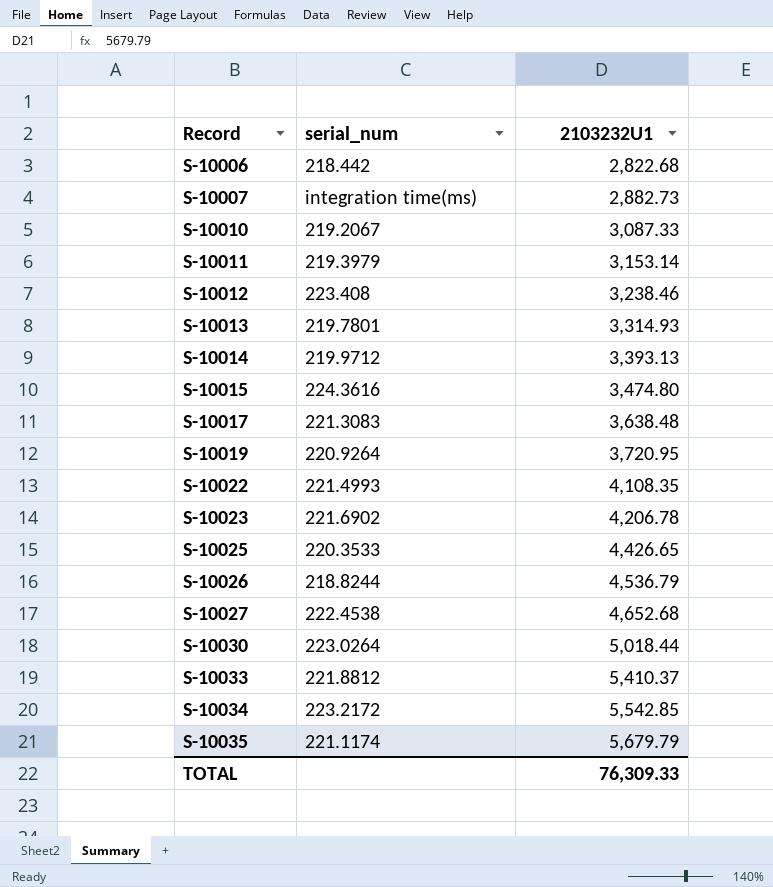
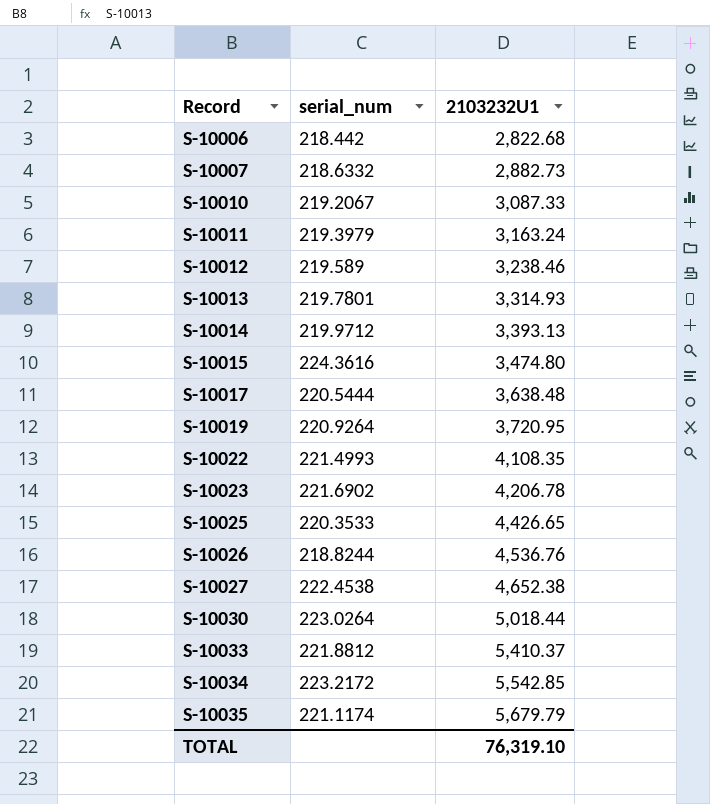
S-10007 | serial_num: integration time(ms) -> 218.6332
S-10011 | 2103232U1: 3,153.14 -> 3,163.24
S-10012 | serial_num: 223.408 -> 219.589
S-10017 | serial_num: 221.3083 -> 220.5444
S-10026 | 2103232U1: 4,536.79 -> 4,536.76
S-10027 | 2103232U1: 4,652.68 -> 4,652.38
TOTAL | 2103232U1: 76,309.33 -> 76,319.10

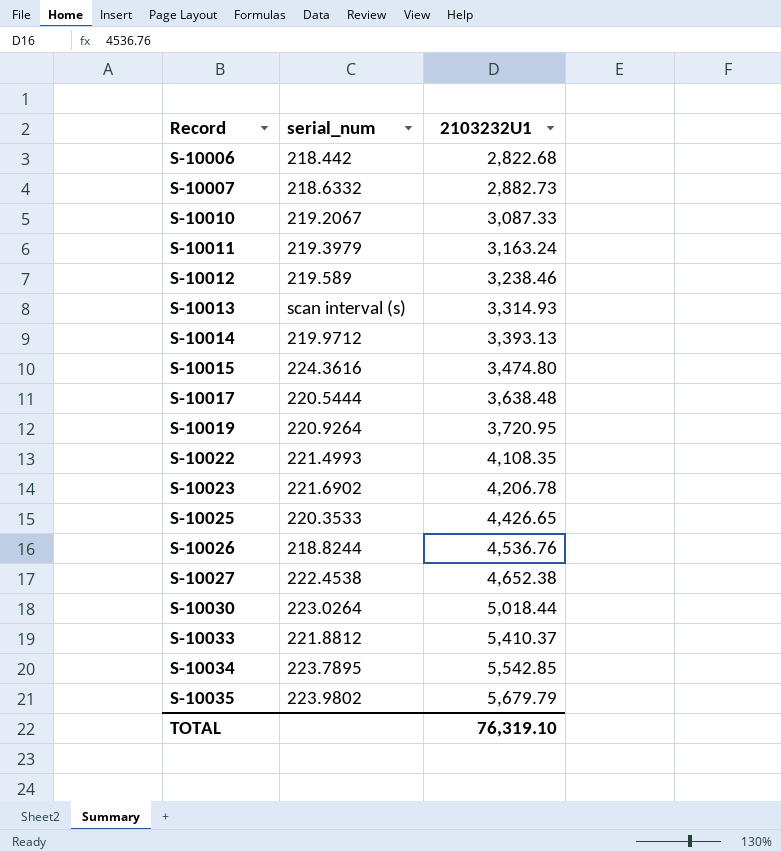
S-10013 | serial_num: 219.7801 -> scan interval (s)
S-10034 | serial_num: 223.2172 -> 223.7895
S-10035 | serial_num: 221.1174 -> 223.9802

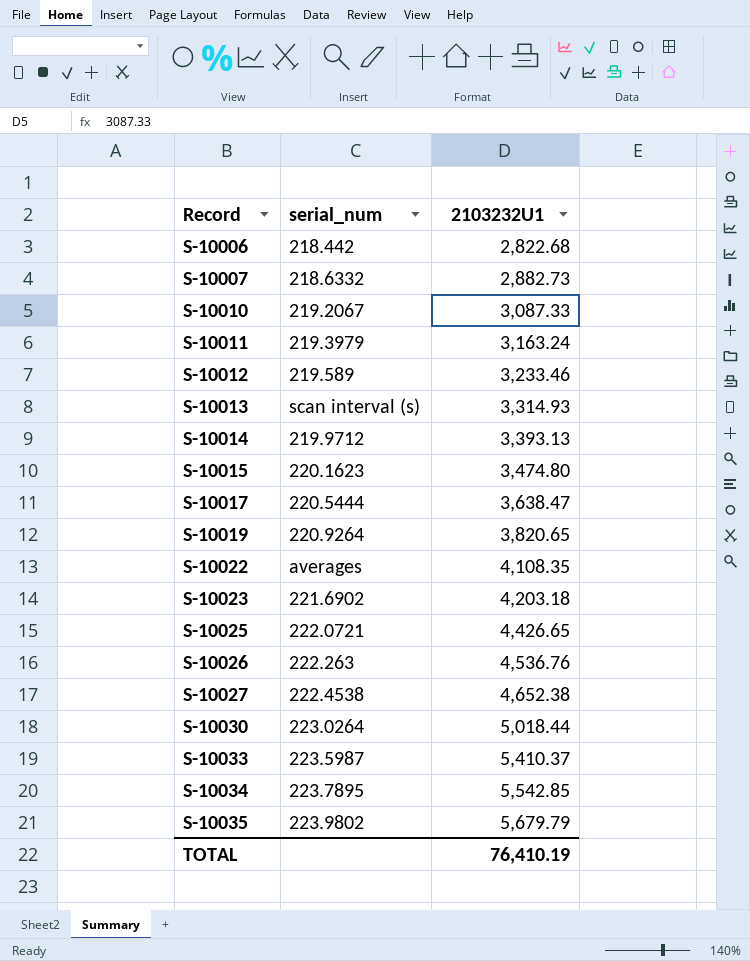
S-10012 | 2103232U1: 3,238.46 -> 3,233.46
S-10015 | serial_num: 224.3616 -> 220.1623
S-10017 | 2103232U1: 3,638.48 -> 3,638.47
S-10019 | 2103232U1: 3,720.95 -> 3,820.65
S-10022 | serial_num: 221.4993 -> averages
S-10023 | 2103232U1: 4,206.78 -> 4,203.18
S-10025 | serial_num: 220.3533 -> 222.0721
S-10026 | serial_num: 218.8244 -> 222.263
S-10033 | serial_num: 221.8812 -> 223.5987
TOTAL | 2103232U1: 76,319.10 -> 76,410.19

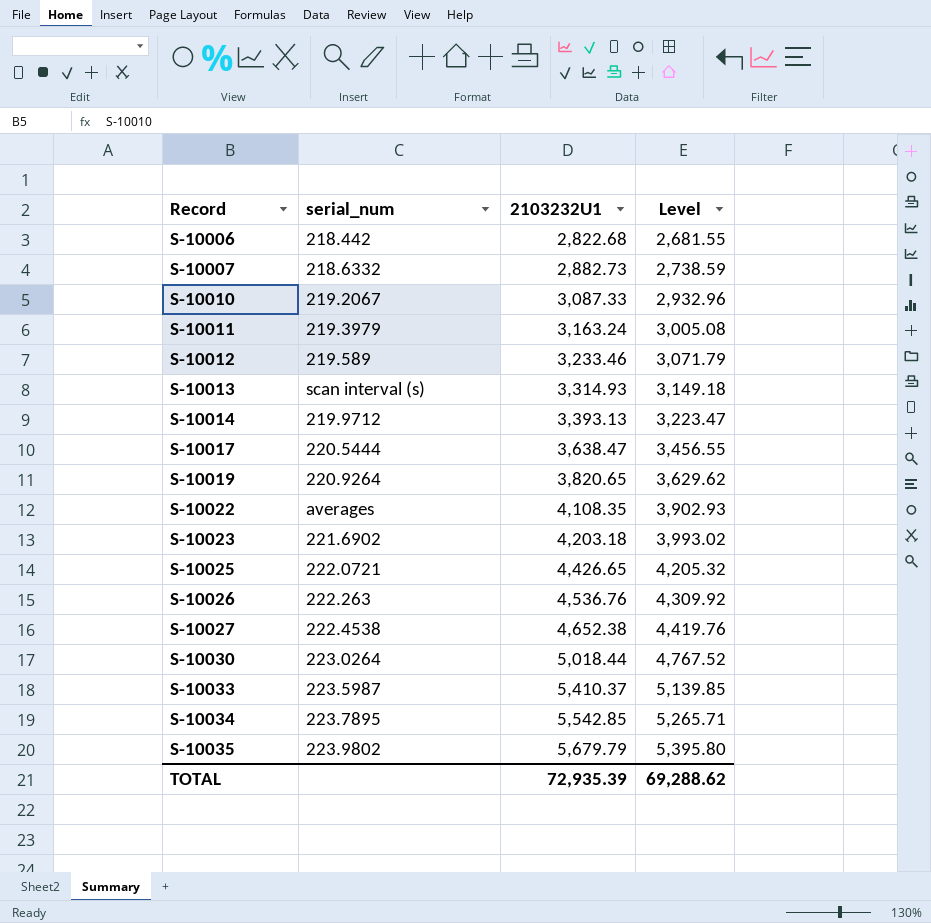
column Level | formula: none -> [2103232U1] * 0.95
row S-10015: 220.1623 | 3,474.80 -> none
TOTAL | 2103232U1: 76,410.19 -> 72,935.39

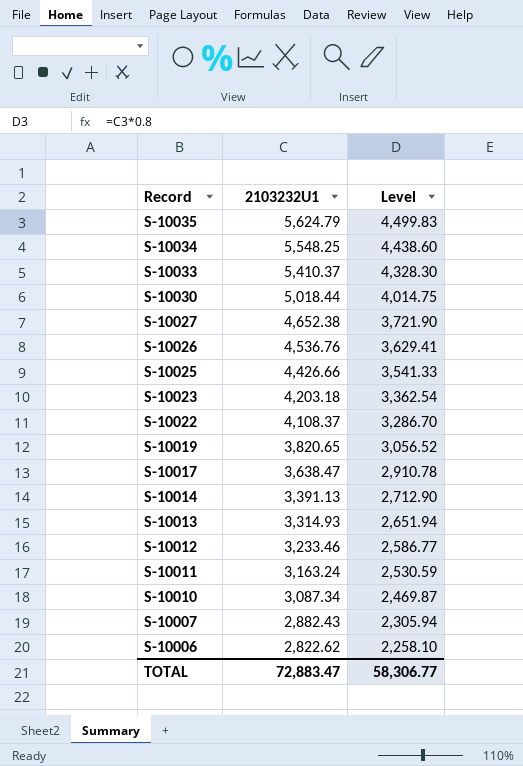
row order: Record ascending -> Record descending
column serial_num | position: 2 -> none
column Level | formula: [2103232U1] * 0.95 -> [2103232U1] * 0.8
S-10035 | 2103232U1: 5,679.79 -> 5,624.79
S-10034 | 2103232U1: 5,542.85 -> 5,548.25
S-10025 | 2103232U1: 4,426.65 -> 4,426.66
S-10022 | 2103232U1: 4,108.35 -> 4,108.37
S-10014 | 2103232U1: 3,393.13 -> 3,391.13
S-10010 | 2103232U1: 3,087.33 -> 3,087.34
S-10007 | 2103232U1: 2,882.73 -> 2,882.43
S-10006 | 2103232U1: 2,822.68 -> 2,822.62
TOTAL | 2103232U1: 72,935.39 -> 72,883.47
TOTAL | Level: 69,288.62 -> 58,306.77

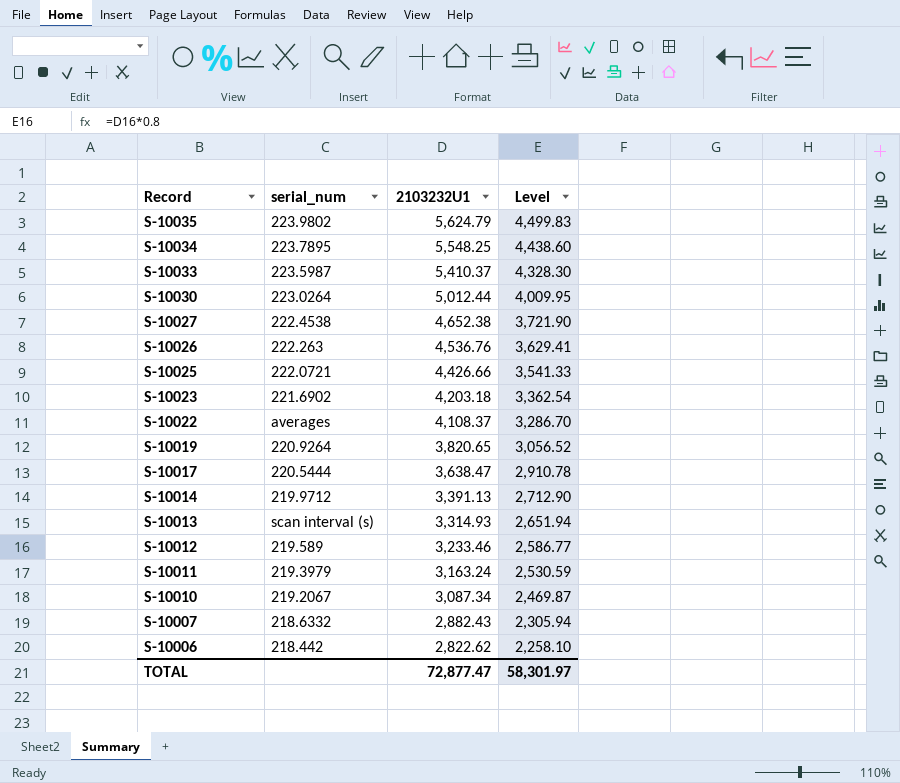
column serial_num | position: none -> 2
S-10030 | 2103232U1: 5,018.44 -> 5,012.44
S-10030 | Level: 4,014.75 -> 4,009.95
TOTAL | 2103232U1: 72,883.47 -> 72,877.47
TOTAL | Level: 58,306.77 -> 58,301.97

